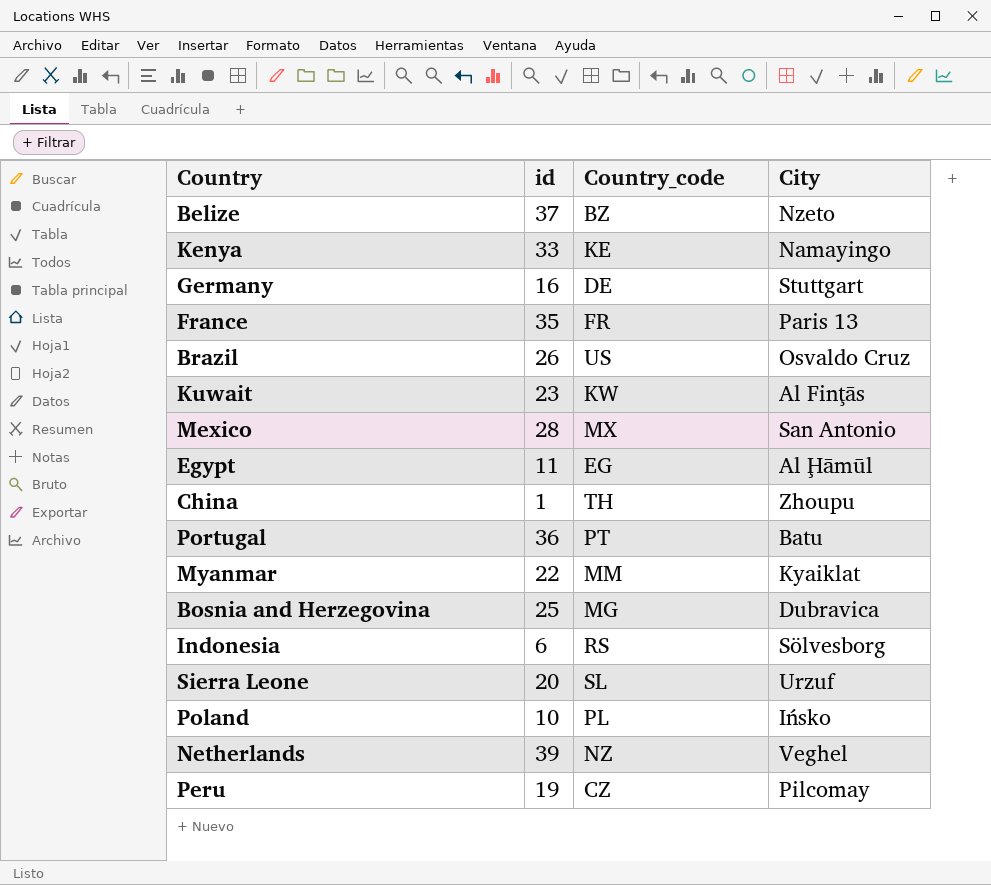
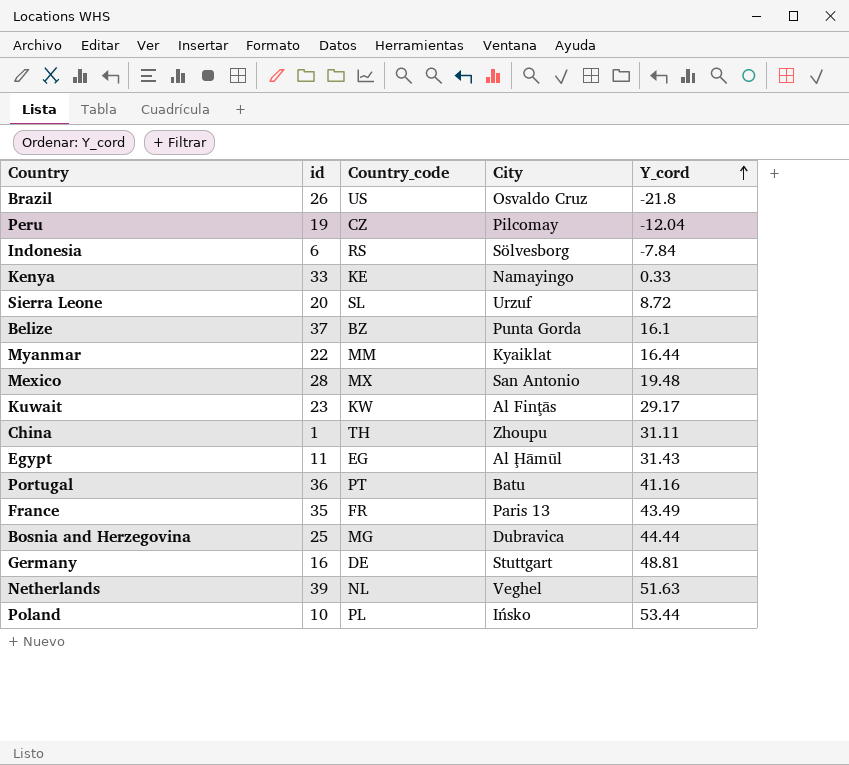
row order: none -> Y_cord ascending
column Y_cord | position: none -> 5
Belize | City: Nzeto -> Punta Gorda
Netherlands | Country_code: NZ -> NL

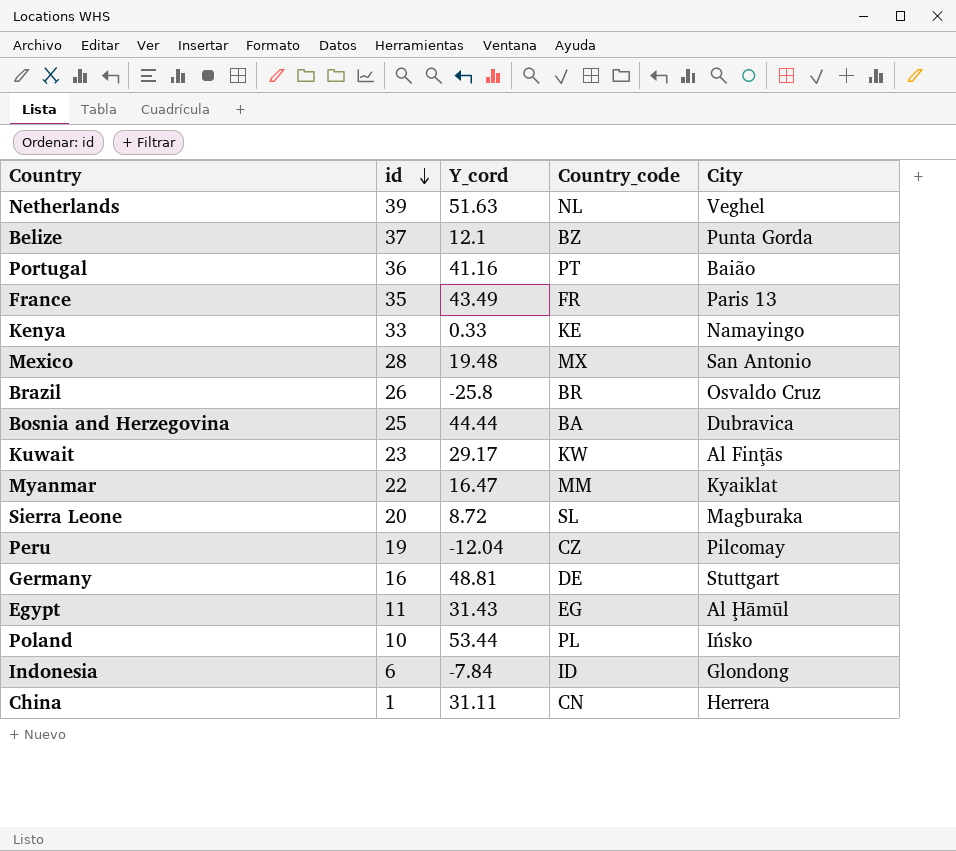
row order: Y_cord ascending -> id descending
column Y_cord | position: 5 -> 3
Belize | Y_cord: 16.1 -> 12.1
Portugal | City: Batu -> Baião
Brazil | Y_cord: -21.8 -> -25.8
Brazil | Country_code: US -> BR
Bosnia and Herzegovina | Country_code: MG -> BA
Myanmar | Y_cord: 16.44 -> 16.47
Sierra Leone | City: Urzuf -> Magburaka
Indonesia | Country_code: RS -> ID
Indonesia | City: Sölvesborg -> Glondong
China | Country_code: TH -> CN
China | City: Zhoupu -> Herrera

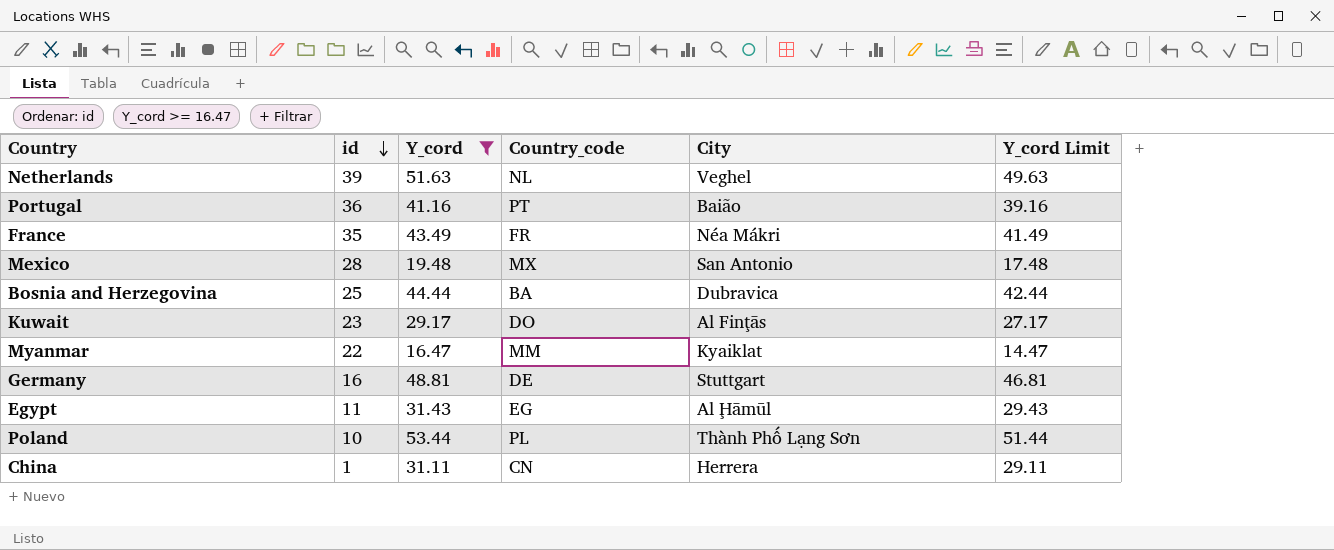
filter: none -> Y_cord >= 16.47
column Y_cord Limit | formula: none -> [Y_cord] - 2
France | City: Paris 13 -> Néa Mákri
Kuwait | Country_code: KW -> DO
Poland | City: Ińsko -> Thành Phố Lạng Sơn

